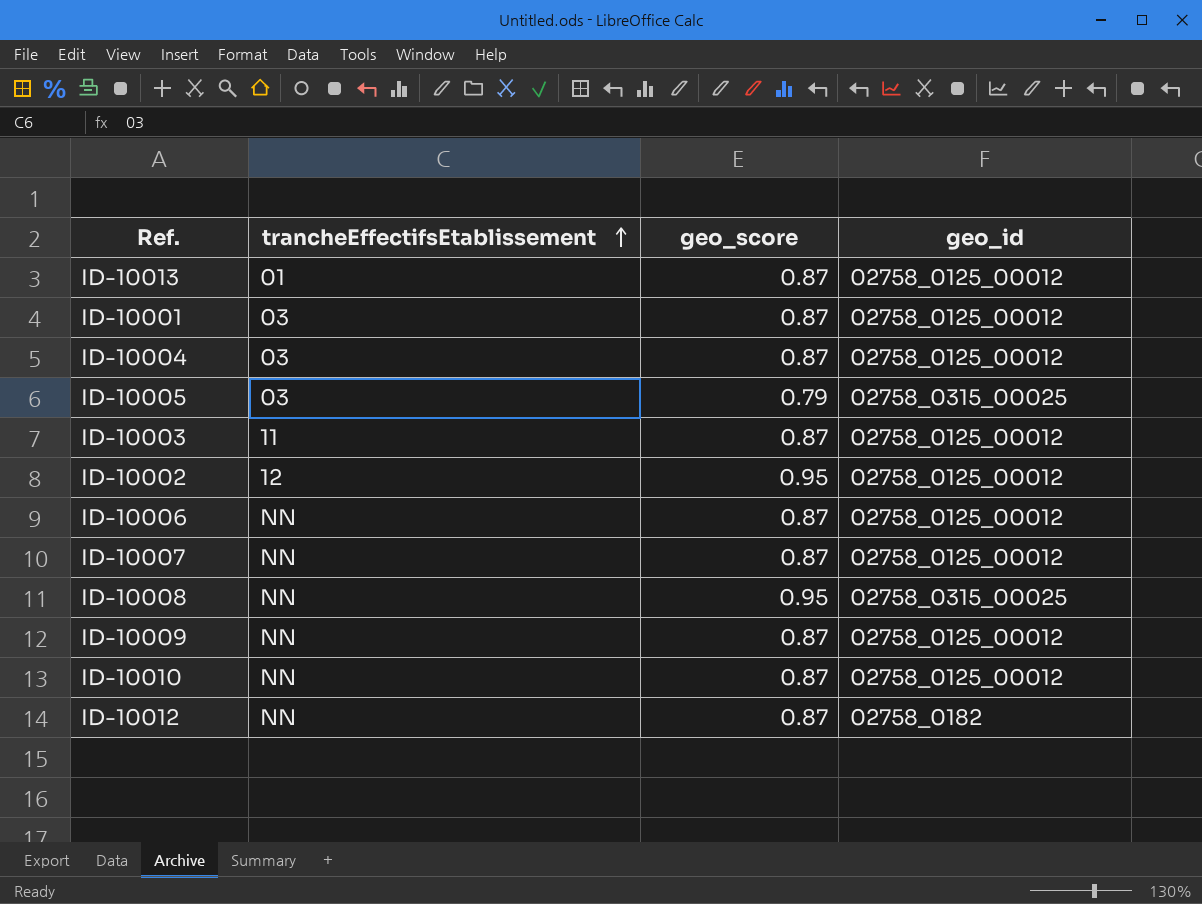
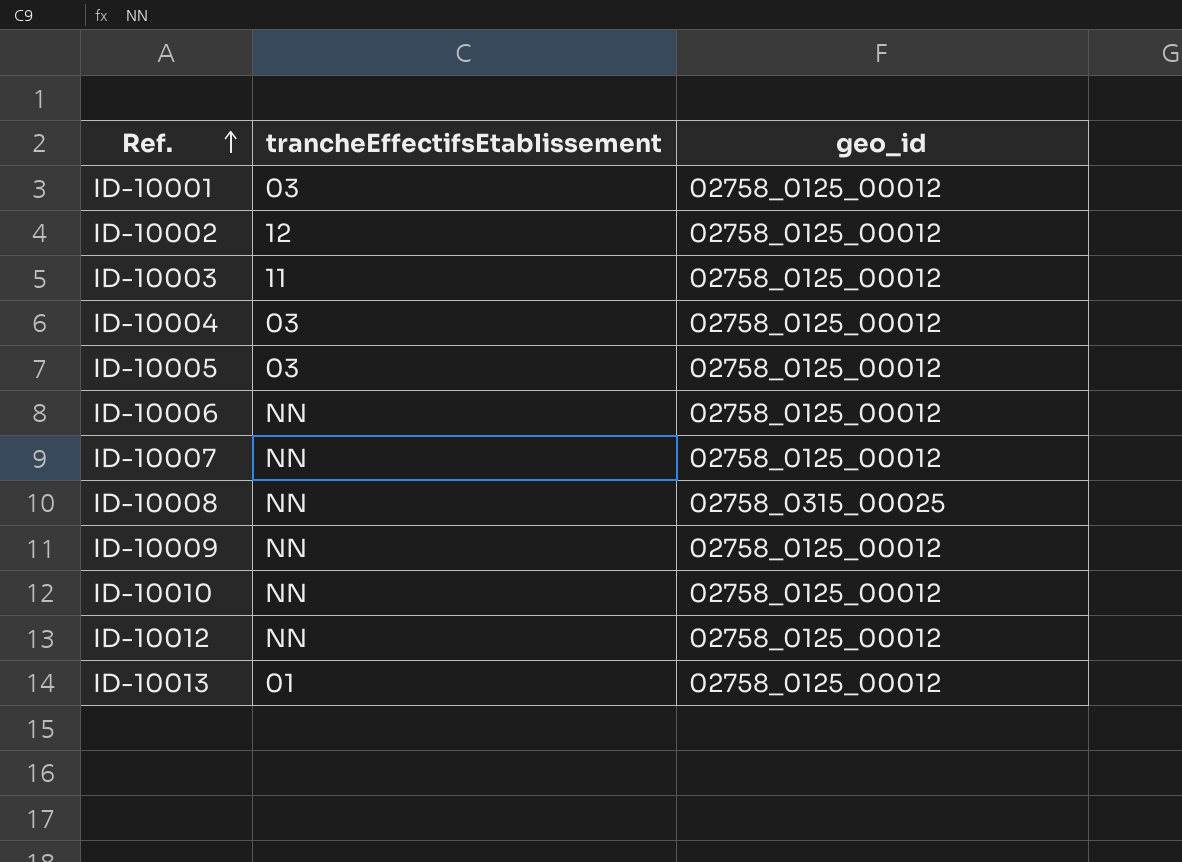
row order: trancheEffectifsEtablissement ascending -> Ref. ascending
column geo_score | position: 3 -> none
ID-10005 | geo_id: 02758_0315_00025 -> 02758_0125_00012
ID-10012 | geo_id: 02758_0182 -> 02758_0125_00012

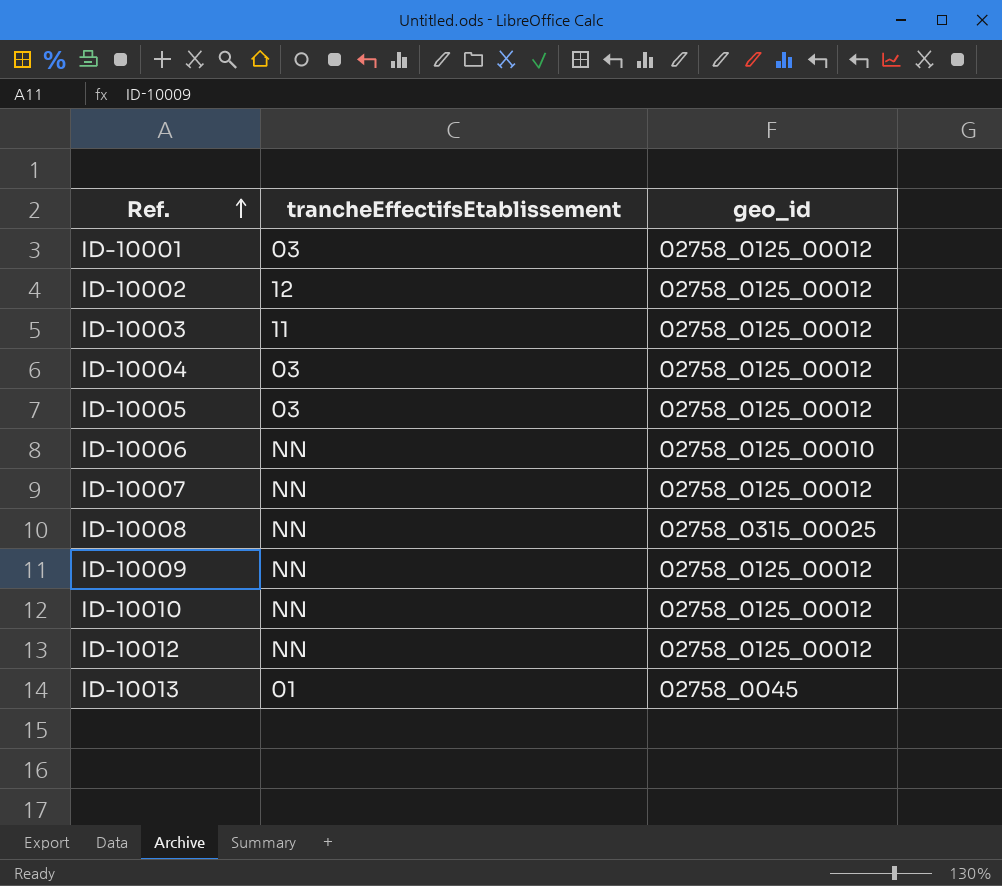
ID-10006 | geo_id: 02758_0125_00012 -> 02758_0125_00010
ID-10013 | geo_id: 02758_0125_00012 -> 02758_0045

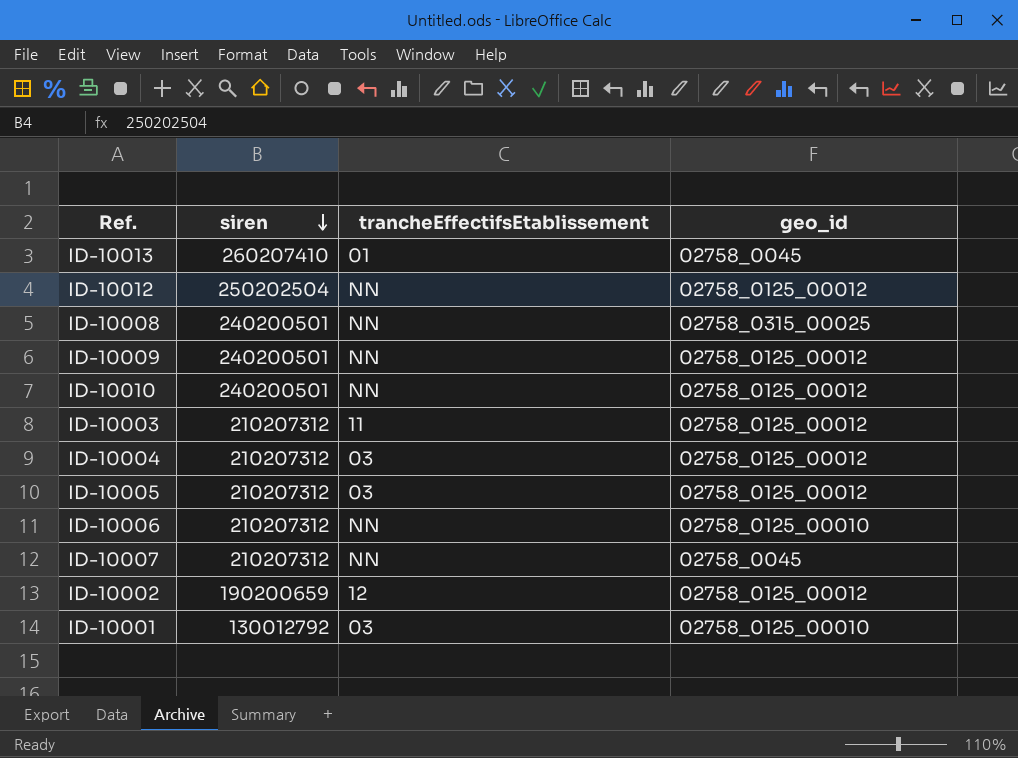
row order: Ref. ascending -> siren descending
column siren | position: none -> 2
ID-10007 | geo_id: 02758_0125_00012 -> 02758_0045
ID-10001 | geo_id: 02758_0125_00012 -> 02758_0125_00010

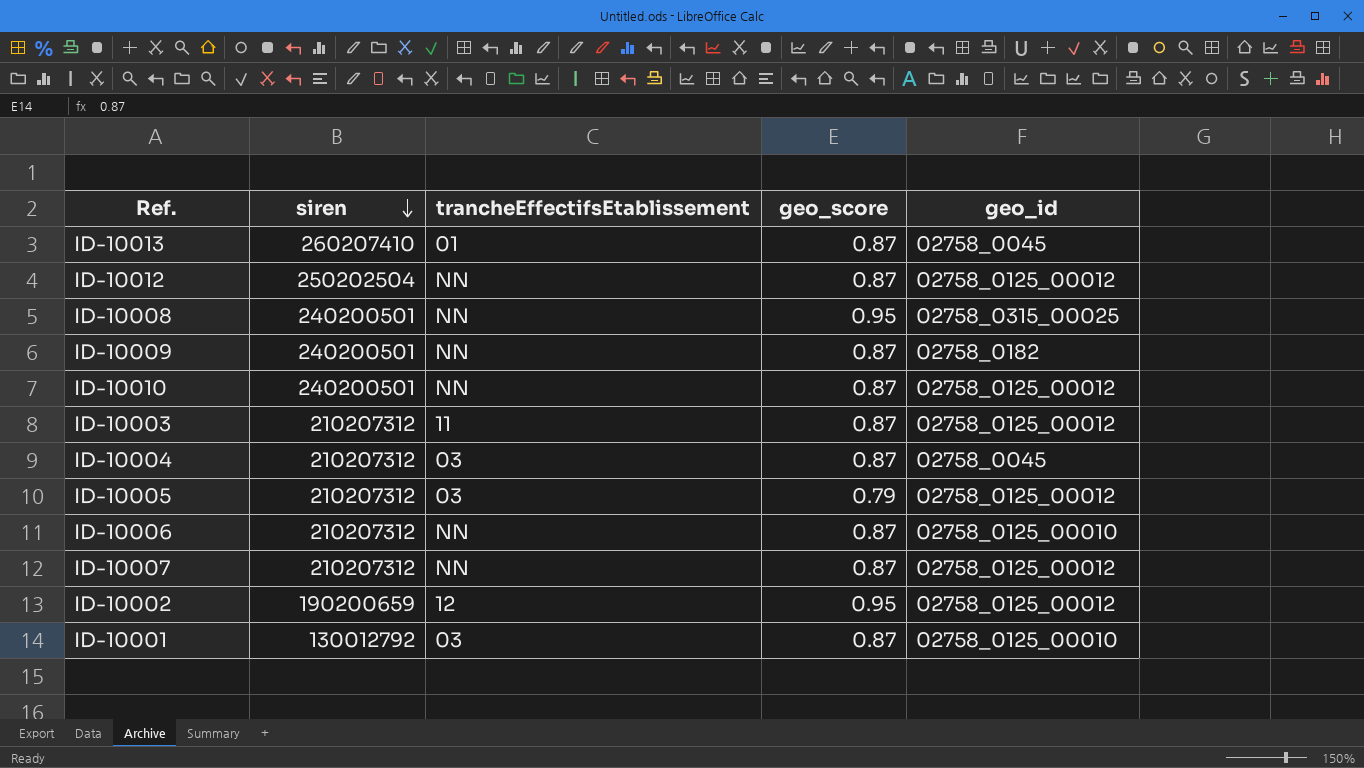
column geo_score | position: none -> 4
ID-10009 | geo_id: 02758_0125_00012 -> 02758_0182
ID-10004 | geo_id: 02758_0125_00012 -> 02758_0045
ID-10007 | geo_id: 02758_0045 -> 02758_0125_00012

